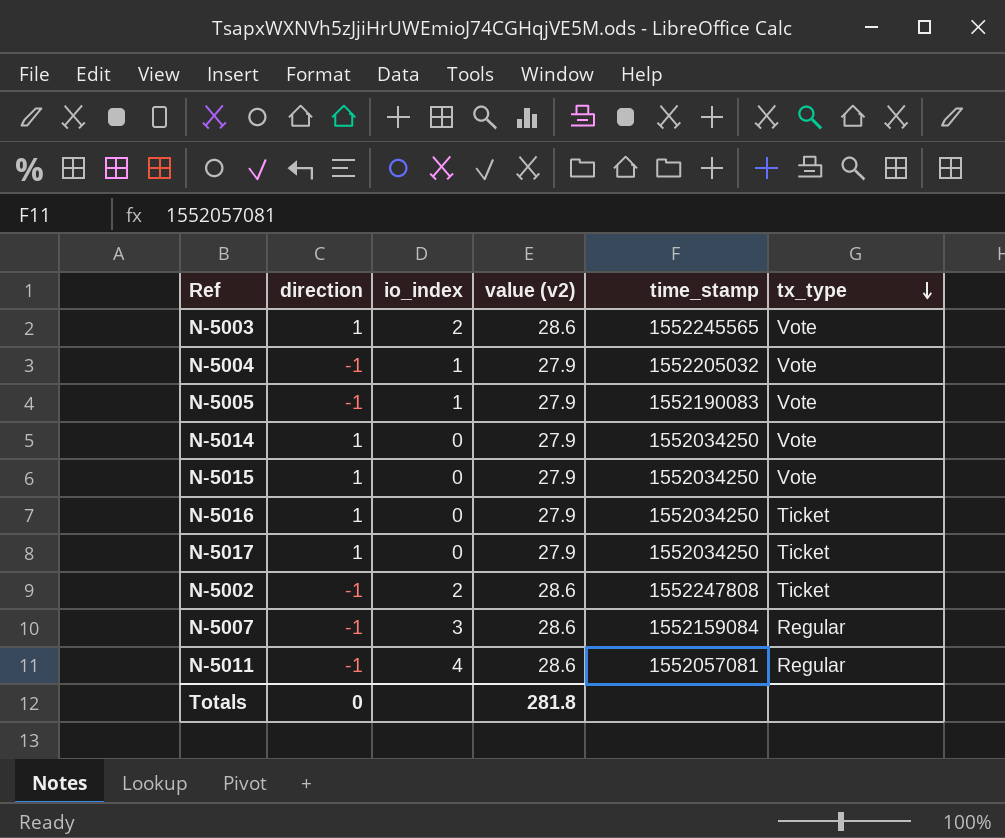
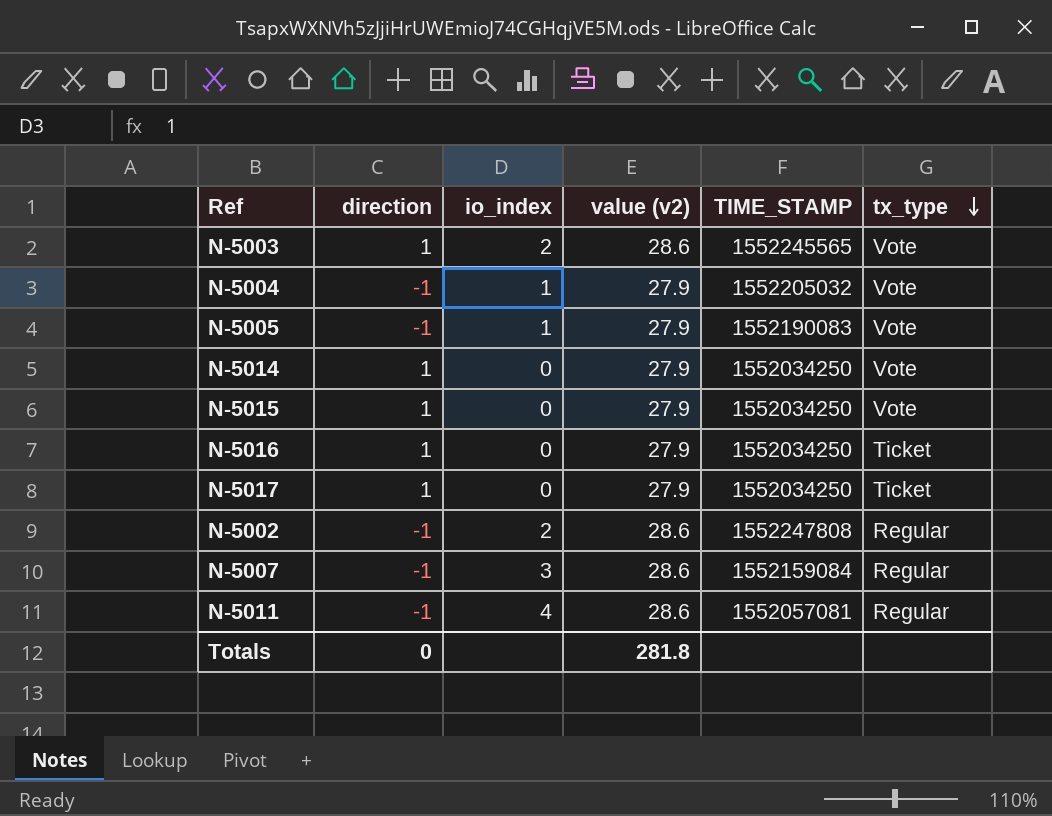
column name: time_stamp -> TIME_STAMP
N-5002 | tx_type: Ticket -> Regular

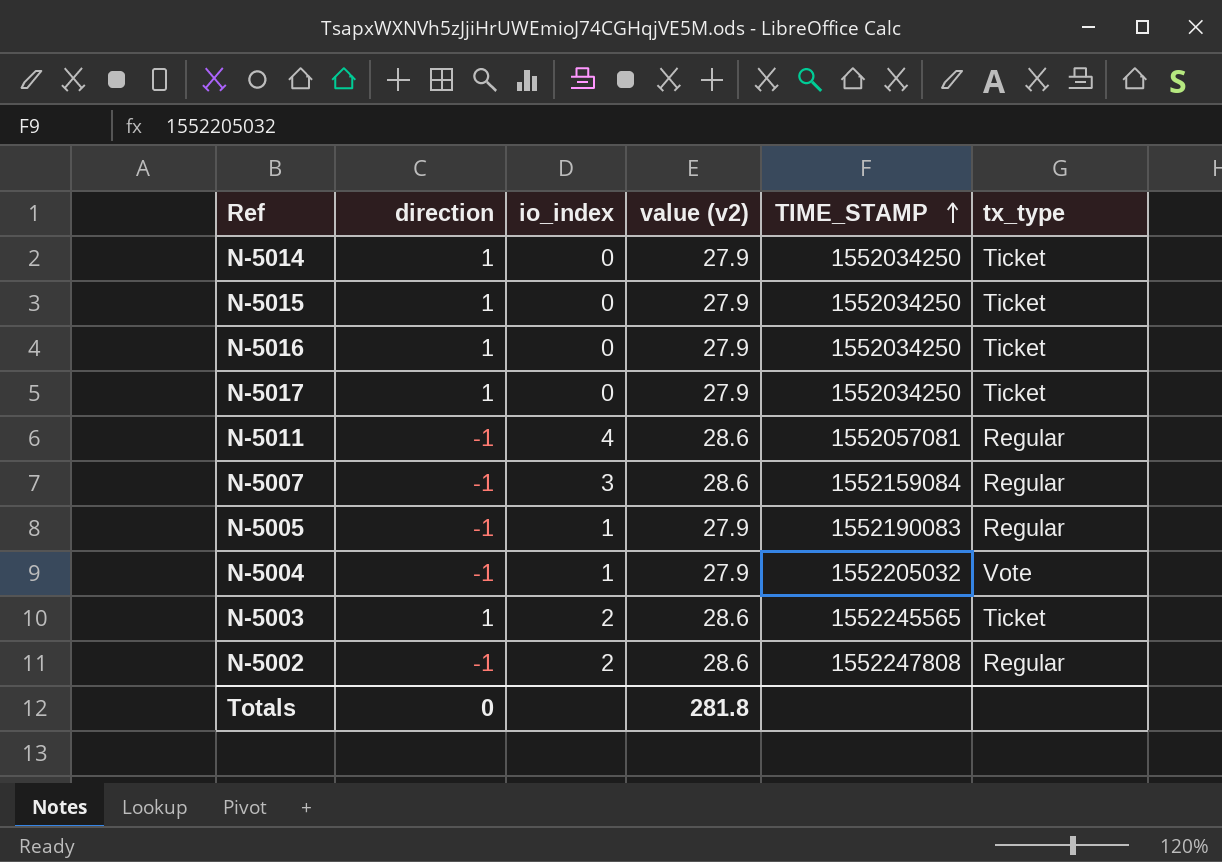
row order: tx_type descending -> TIME_STAMP ascending
N-5014 | tx_type: Vote -> Ticket
N-5015 | tx_type: Vote -> Ticket
N-5005 | tx_type: Vote -> Regular
N-5003 | tx_type: Vote -> Ticket

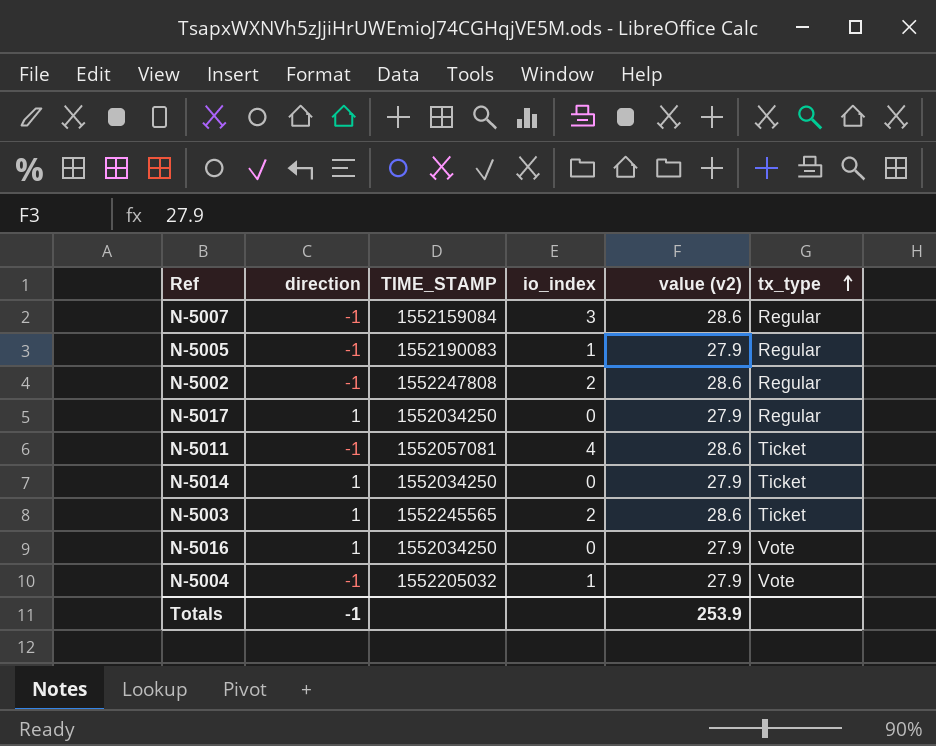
row order: TIME_STAMP ascending -> tx_type ascending
column TIME_STAMP | position: 5 -> 3
row N-5015: 1 | 0 | 27.9 | 1552034250 | Ticket -> none
N-5017 | tx_type: Ticket -> Regular
N-5011 | tx_type: Regular -> Ticket
N-5016 | tx_type: Ticket -> Vote
Totals | direction: 0 -> -1
Totals | value (v2): 281.8 -> 253.9

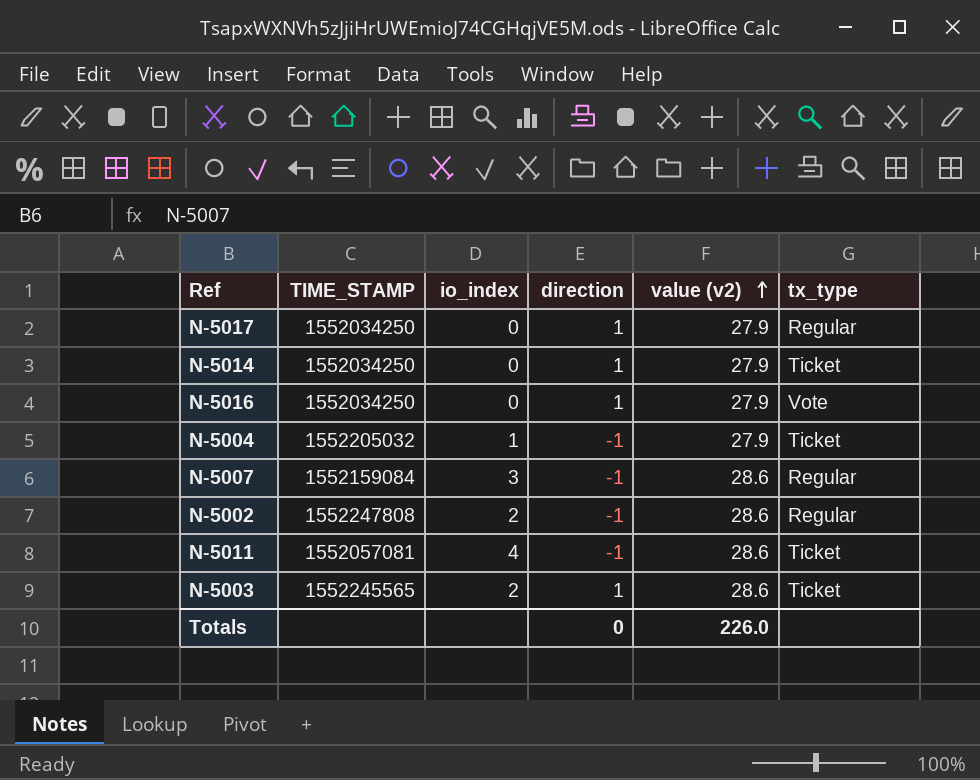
row order: tx_type ascending -> value (v2) ascending
column direction | position: 2 -> 4
row N-5005: -1 | 1552190083 | 1 | 27.9 | Regular -> none
N-5004 | tx_type: Vote -> Ticket
Totals | direction: -1 -> 0
Totals | value (v2): 253.9 -> 226.0

